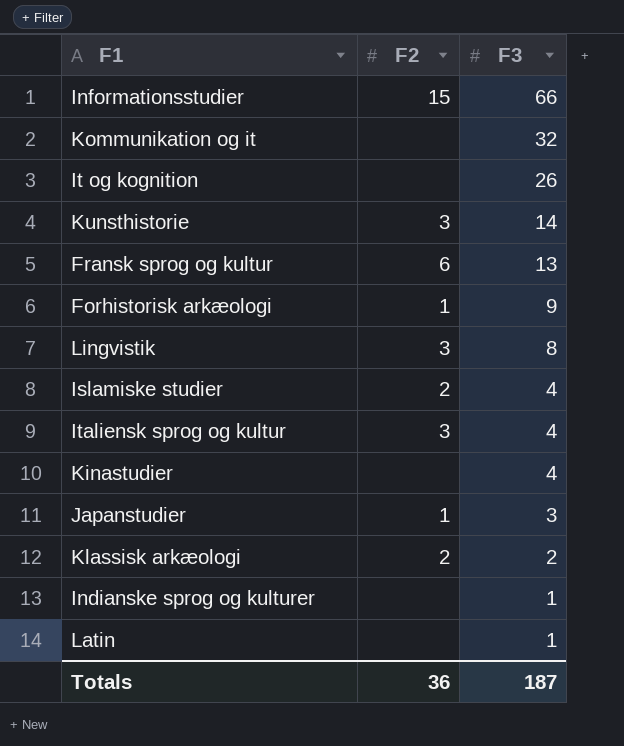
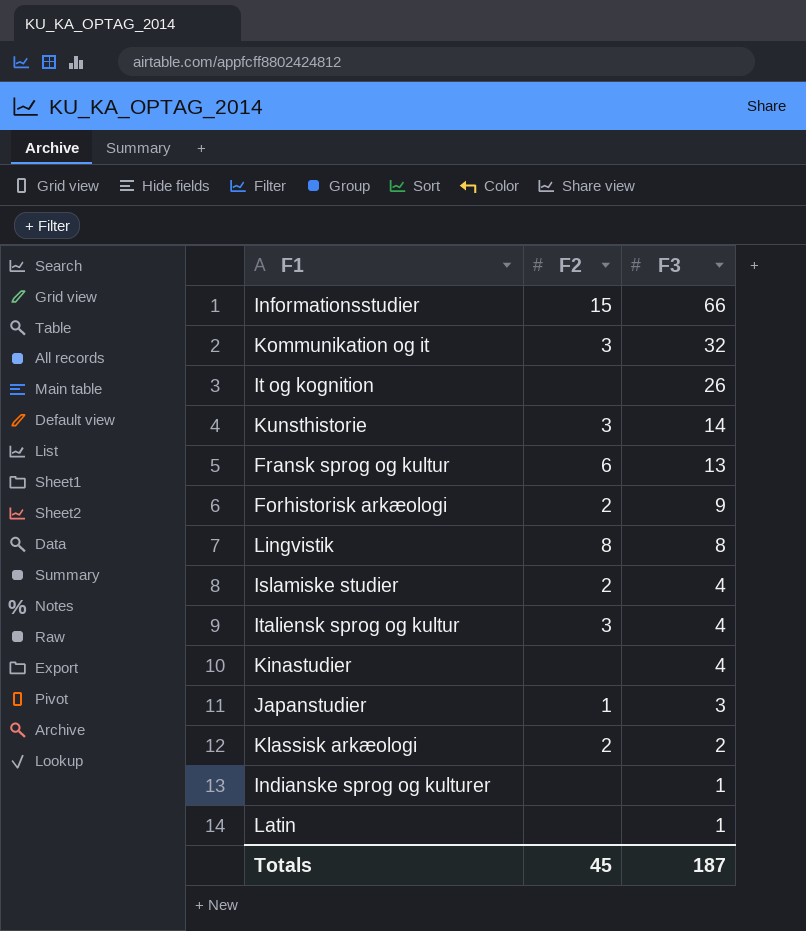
Kommunikation og it | F2: none -> 3
Forhistorisk arkæologi | F2: 1 -> 2
Lingvistik | F2: 3 -> 8
Totals | F2: 36 -> 45

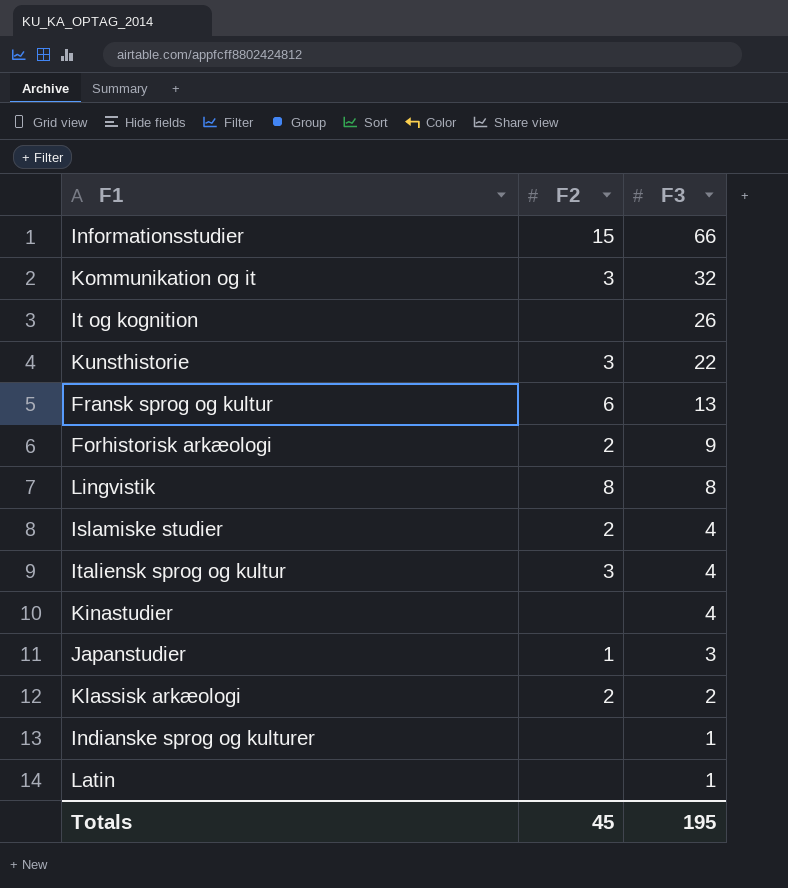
Kunsthistorie | F3: 14 -> 22
Totals | F3: 187 -> 195

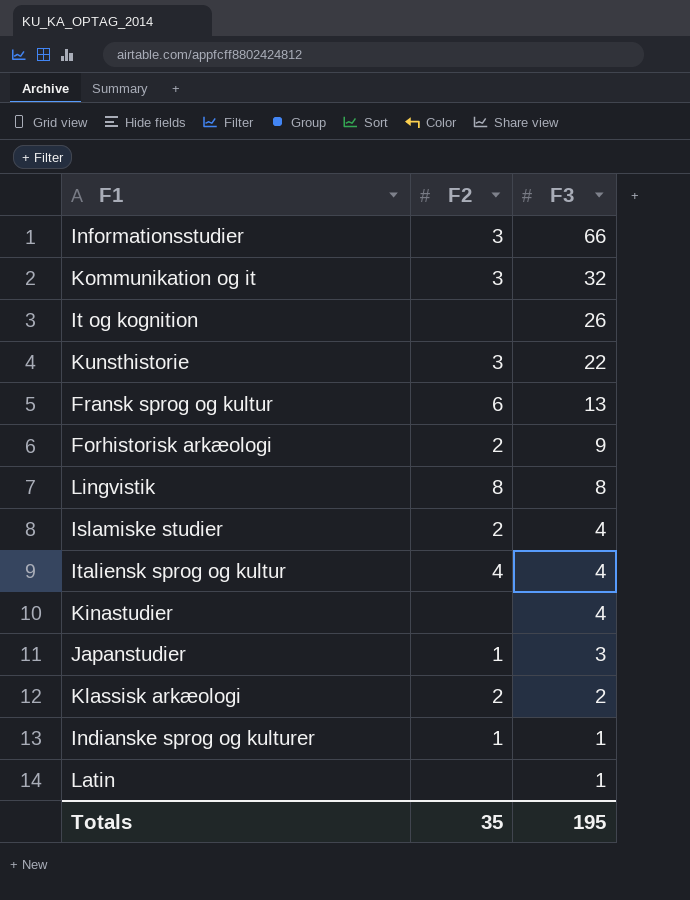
Informationsstudier | F2: 15 -> 3
Italiensk sprog og kultur | F2: 3 -> 4
Indianske sprog og kulturer | F2: none -> 1
Totals | F2: 45 -> 35

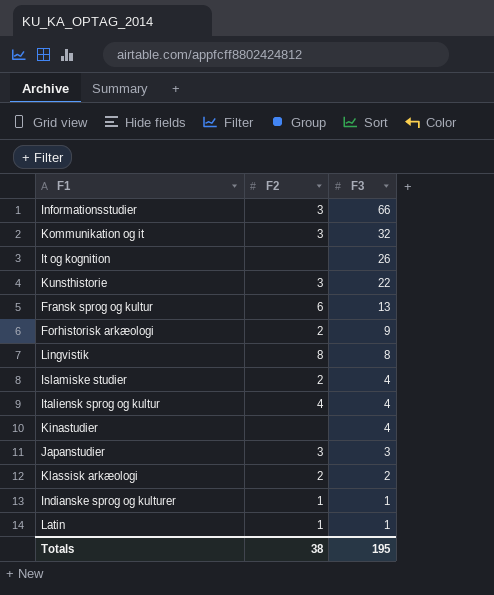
Japanstudier | F2: 1 -> 3
Latin | F2: none -> 1
Totals | F2: 35 -> 38

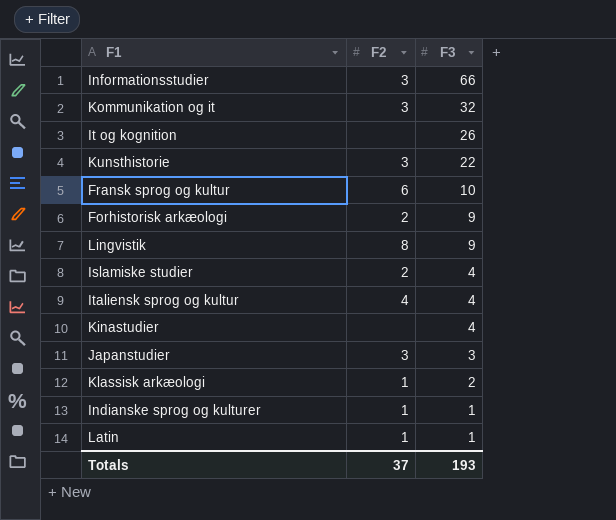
Fransk sprog og kultur | F3: 13 -> 10
Lingvistik | F3: 8 -> 9
Klassisk arkæologi | F2: 2 -> 1
Totals | F2: 38 -> 37
Totals | F3: 195 -> 193

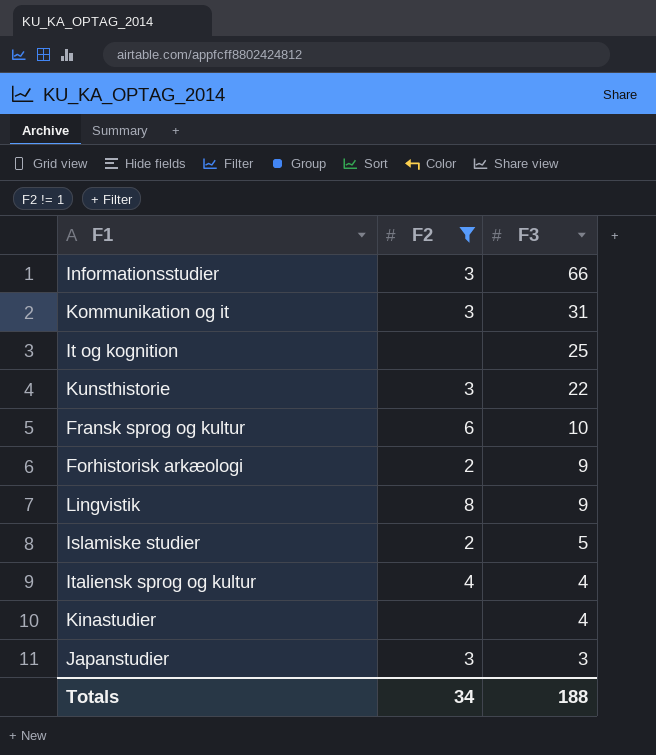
filter: none -> F2 != 1
Kommunikation og it | F3: 32 -> 31
It og kognition | F3: 26 -> 25
Islamiske studier | F3: 4 -> 5
Totals | F2: 37 -> 34
Totals | F3: 193 -> 188

